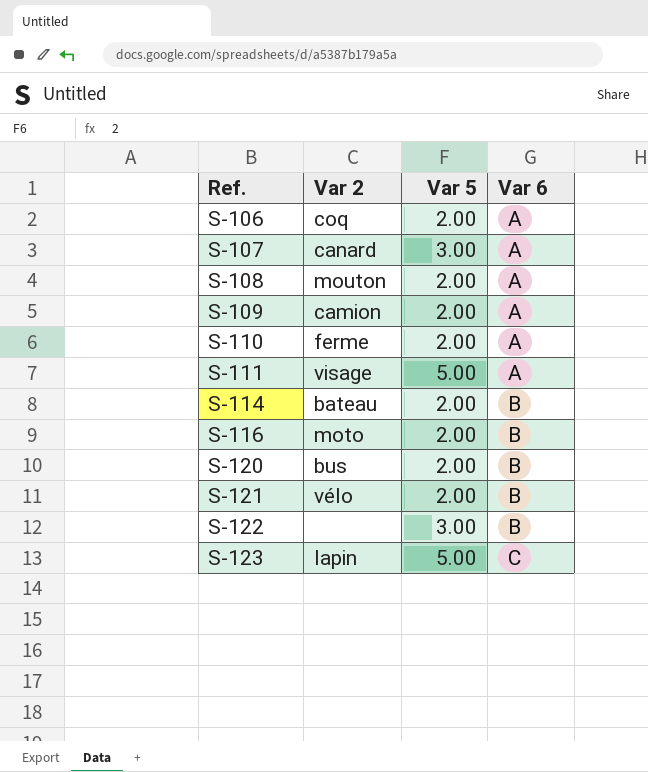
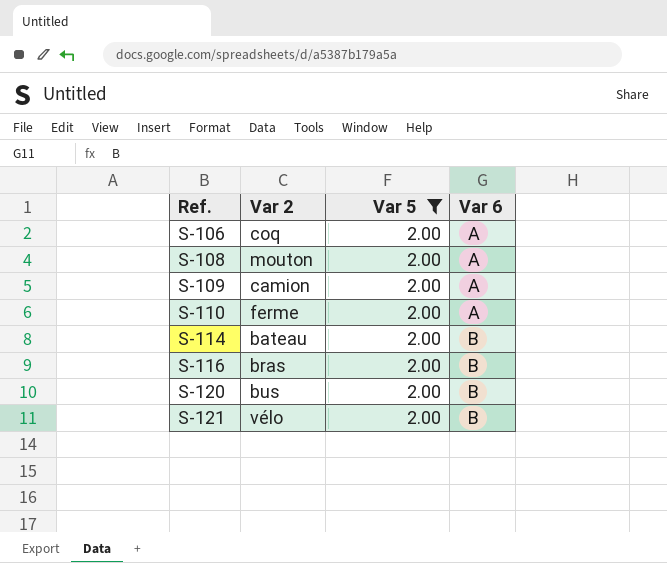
filter: none -> Var 5 = 2.00
S-116 | Var 2: moto -> bras

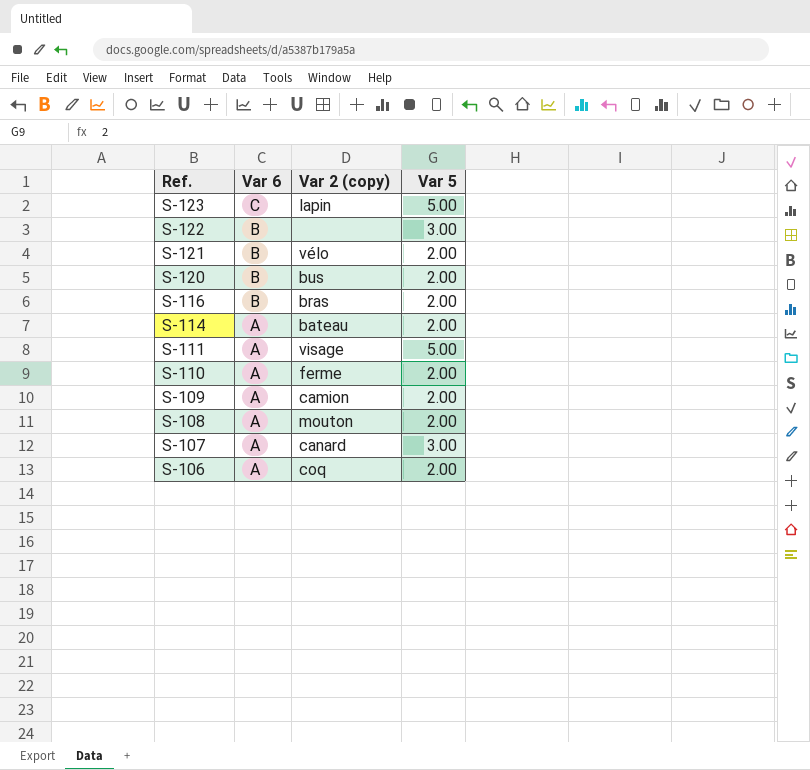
filter: Var 5 = 2.00 -> none
row order: Ref. ascending -> Ref. descending
column Var 6 | position: 4 -> 2
column name: Var 2 -> Var 2 (copy)
S-114 | Var 6: B -> A

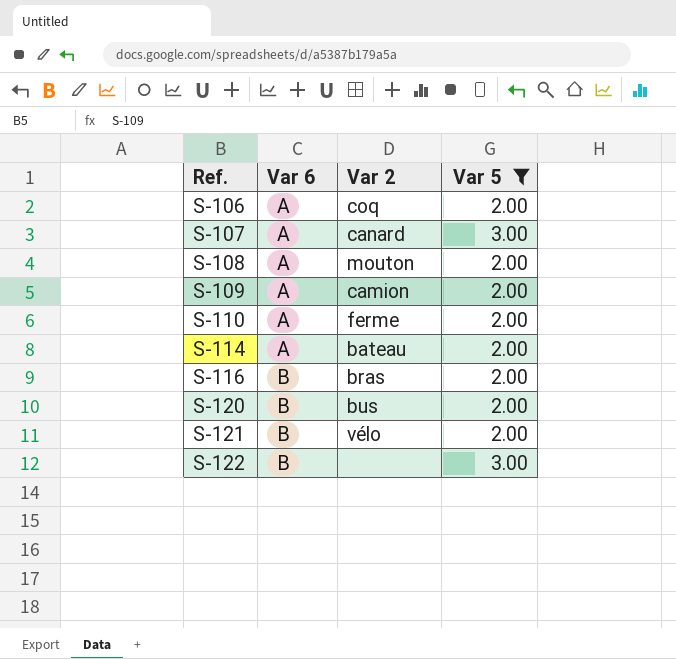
filter: none -> Var 5 != 5.00
row order: Ref. descending -> Ref. ascending
column name: Var 2 (copy) -> Var 2

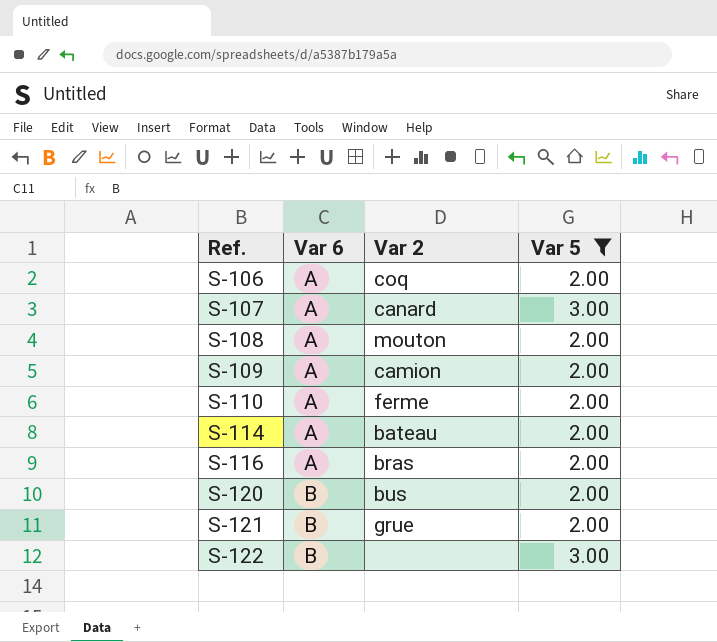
S-116 | Var 6: B -> A
S-121 | Var 2: vélo -> grue

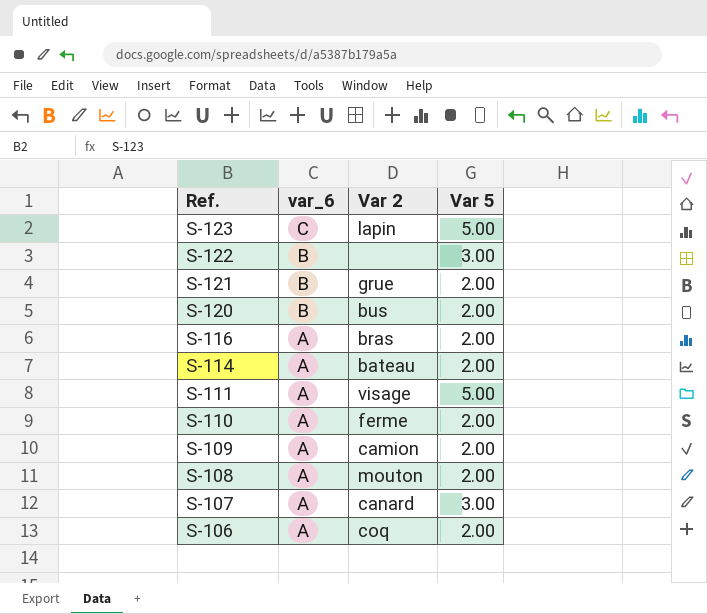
filter: Var 5 != 5.00 -> none
row order: Ref. ascending -> Ref. descending
column name: Var 6 -> var_6

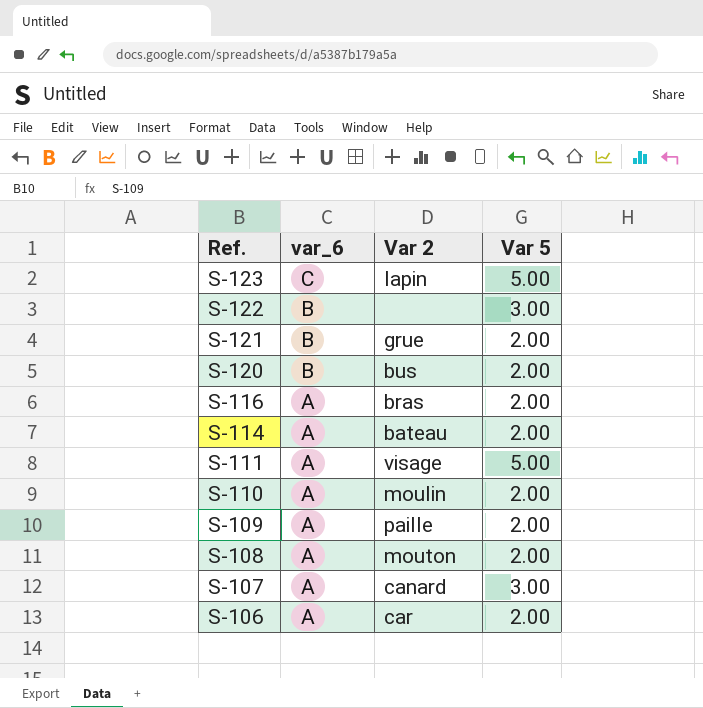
S-110 | Var 2: ferme -> moulin
S-109 | Var 2: camion -> paille
S-106 | Var 2: coq -> car

